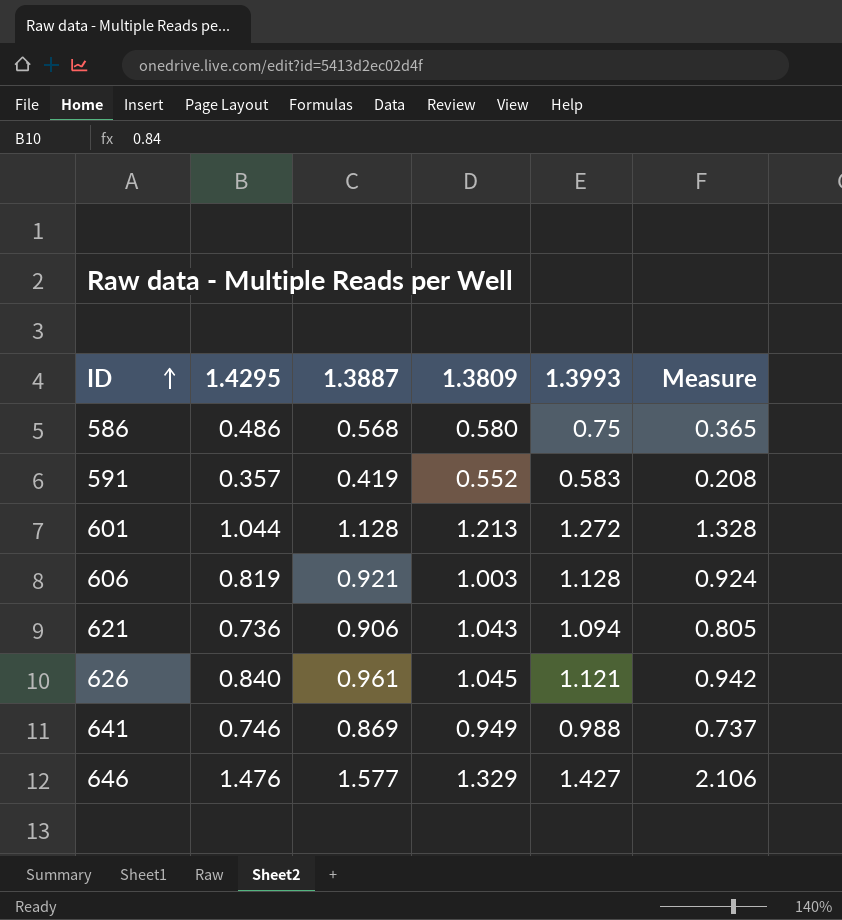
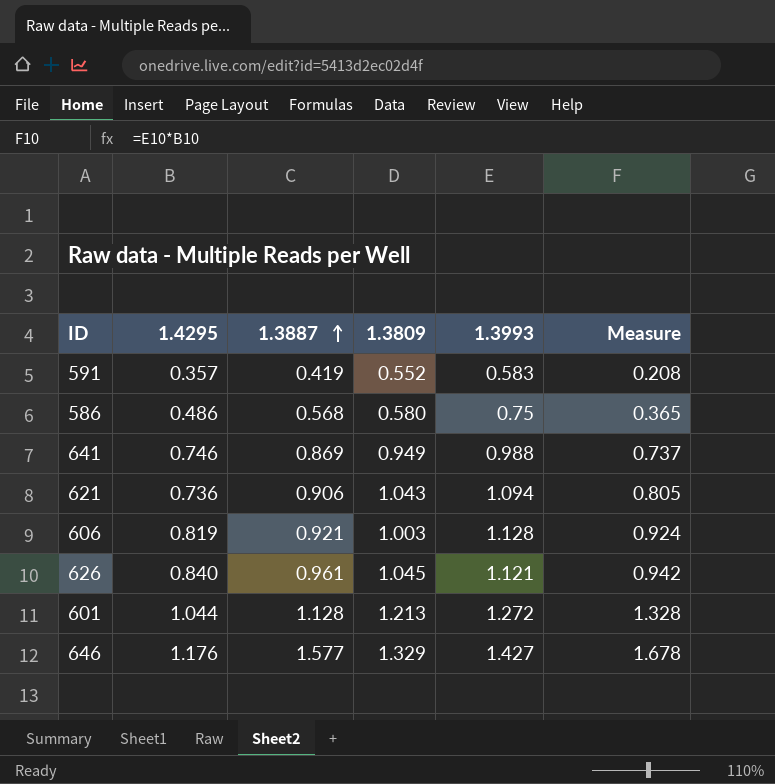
row order: ID ascending -> 1.3887 ascending
646 | 1.4295: 1.476 -> 1.176
646 | Measure: 2.106 -> 1.678

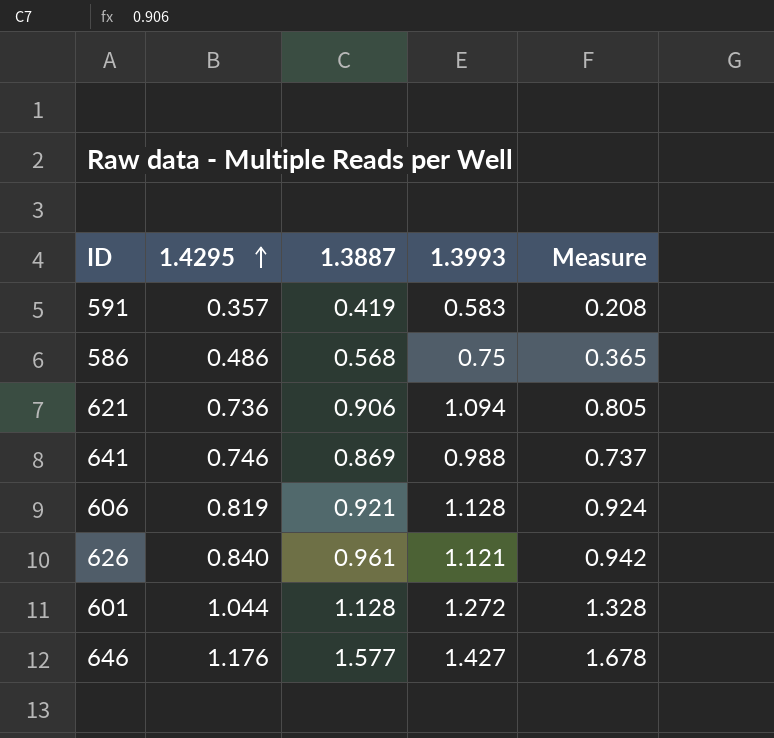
row order: 1.3887 ascending -> 1.4295 ascending
column 1.3809 | position: 4 -> none

